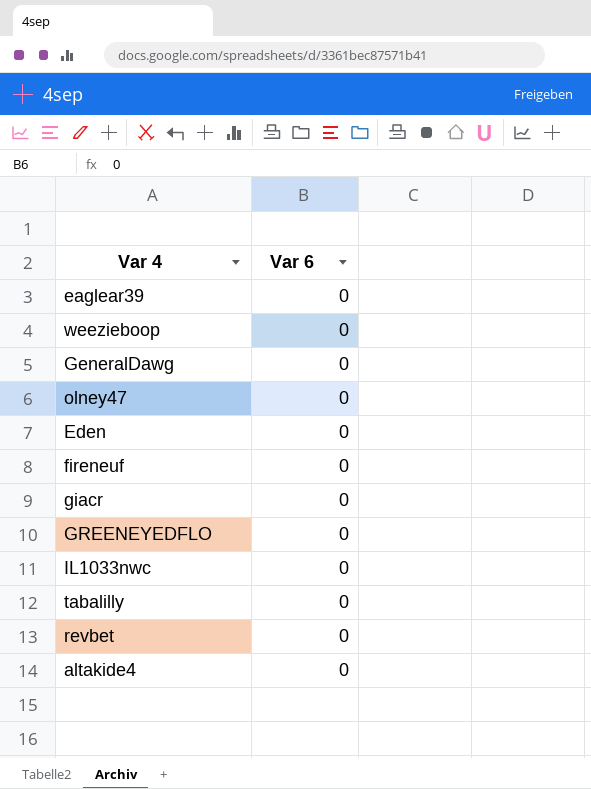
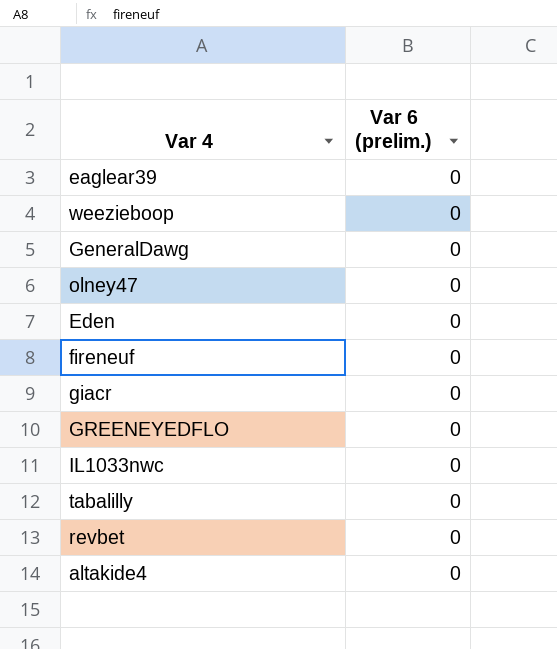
column name: Var 6 -> Var 6 (prelim.)

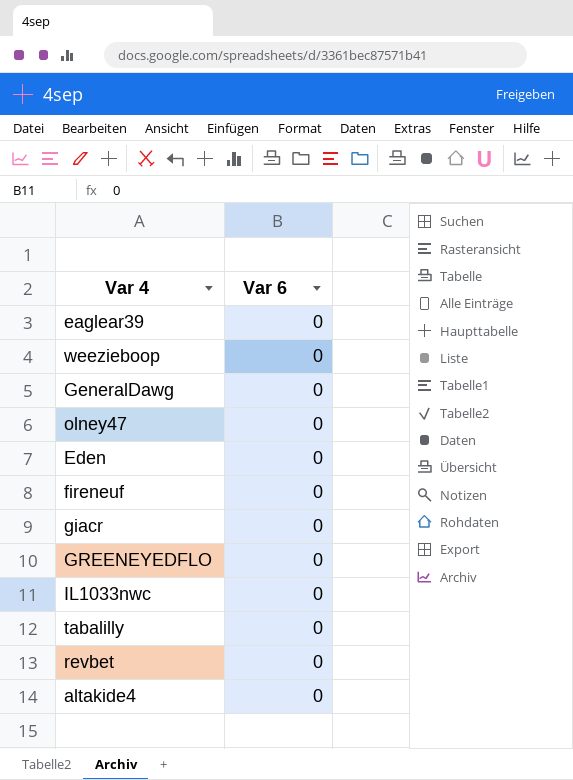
column name: Var 6 (prelim.) -> Var 6

